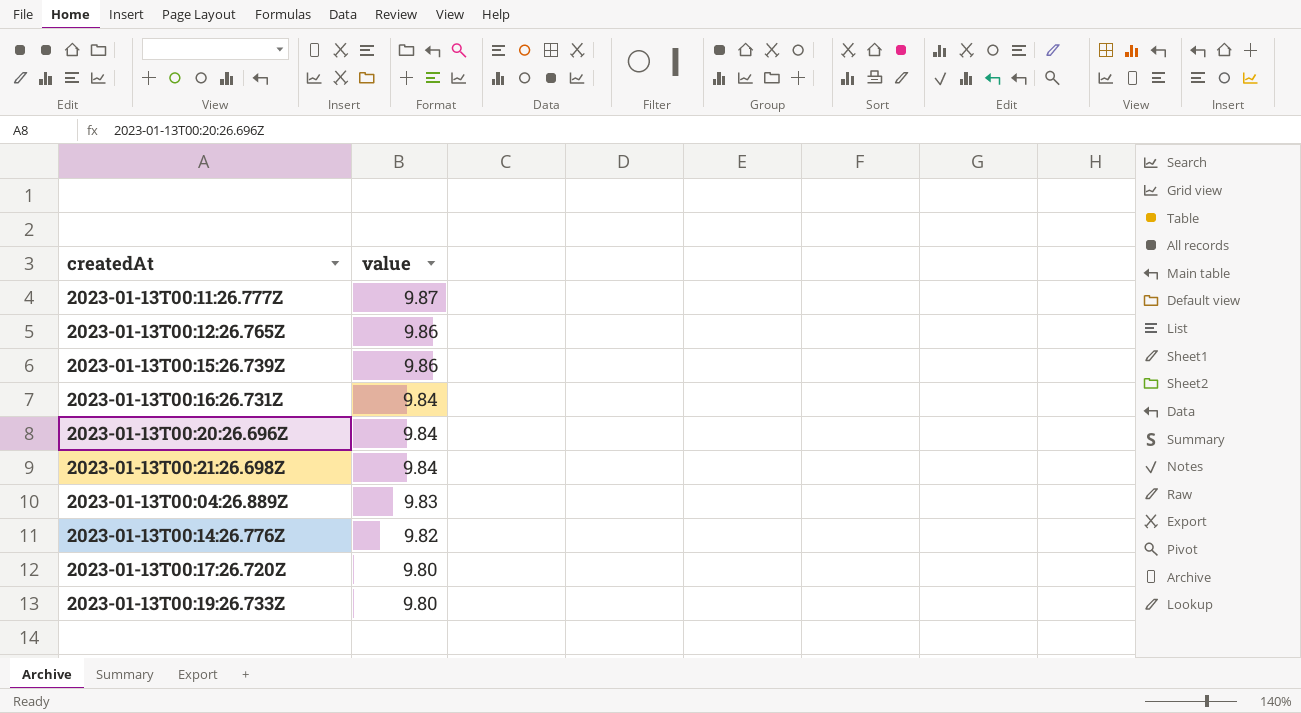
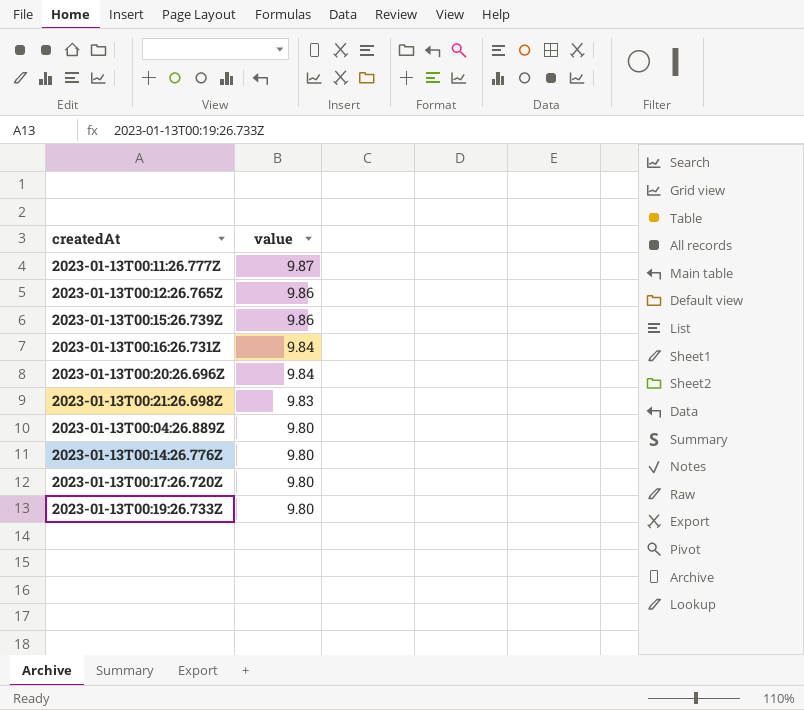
2023-01-13T00:21:26.698Z | value: 9.84 -> 9.83
2023-01-13T00:04:26.889Z | value: 9.83 -> 9.80
2023-01-13T00:14:26.776Z | value: 9.82 -> 9.80

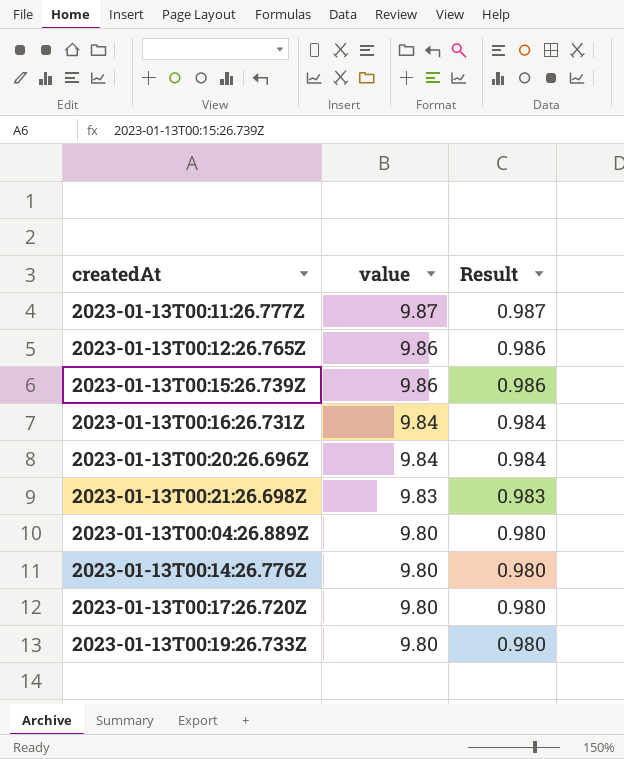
column Result | formula: none -> [value] * 0.1

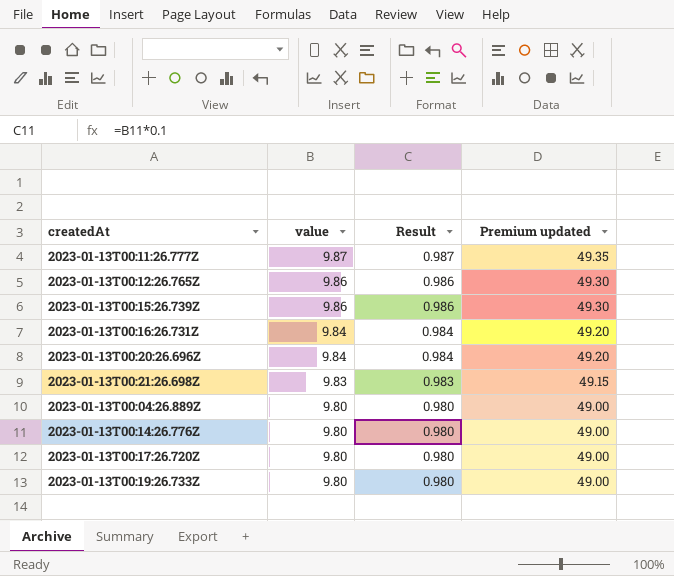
column Premium updated | formula: none -> [value] * 5

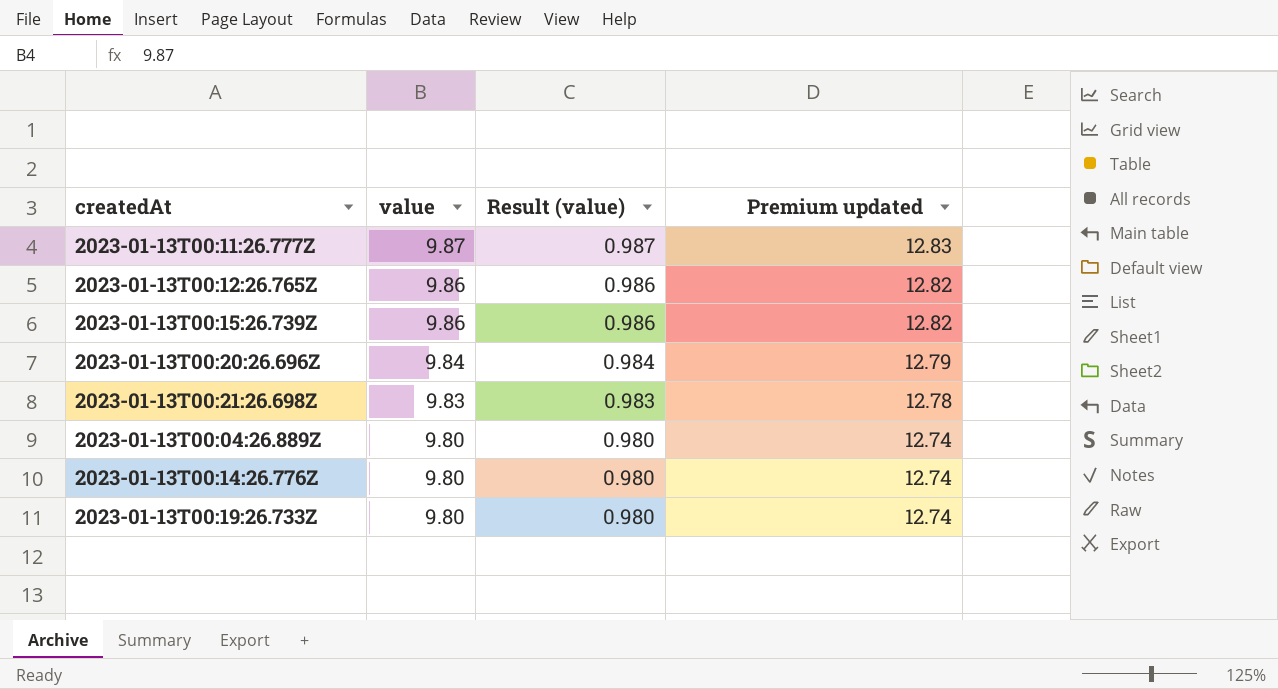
column name: Result -> Result (value)
column Premium updated | formula: [value] * 5 -> [value] * 1.3
row 2023-01-13T00:16:26.731Z: 9.84 | 0.984 | 49.20 -> none
row 2023-01-13T00:17:26.720Z: 9.80 | 0.980 | 49.00 -> none

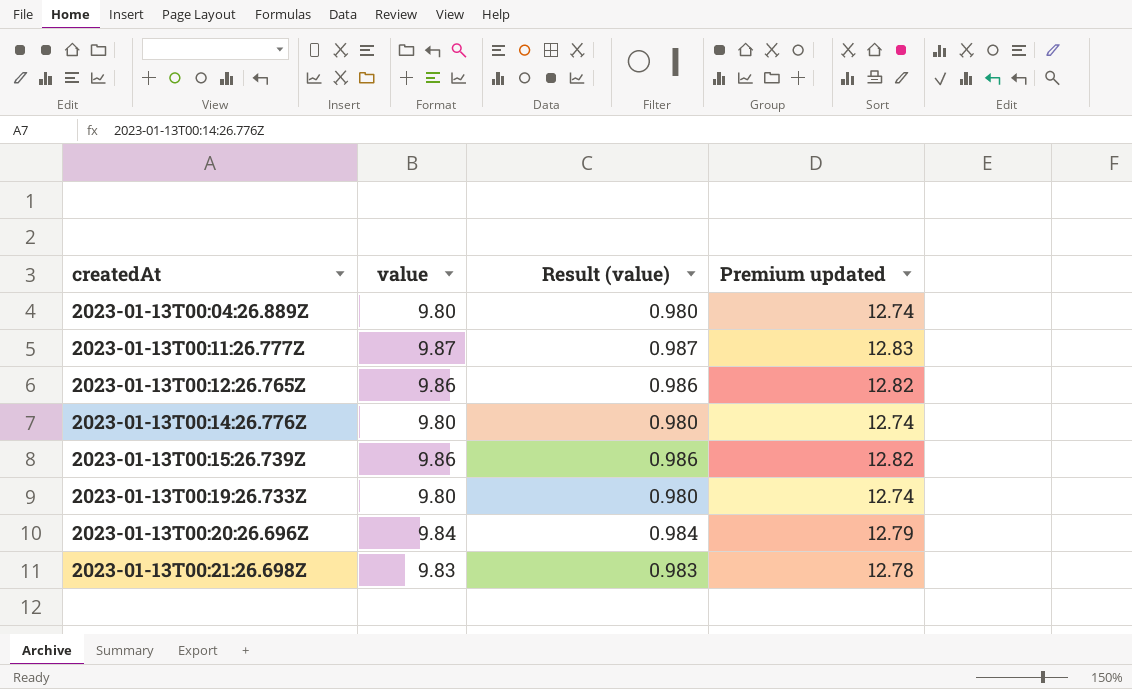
row order: value descending -> createdAt ascending

